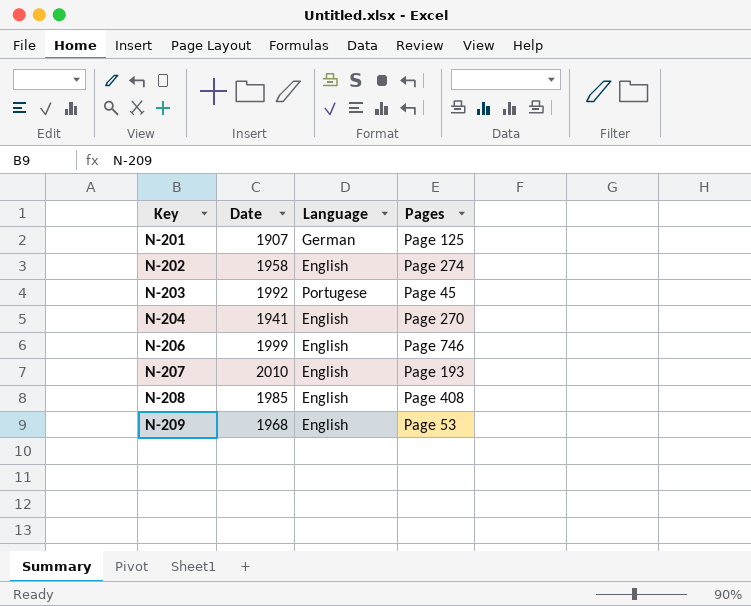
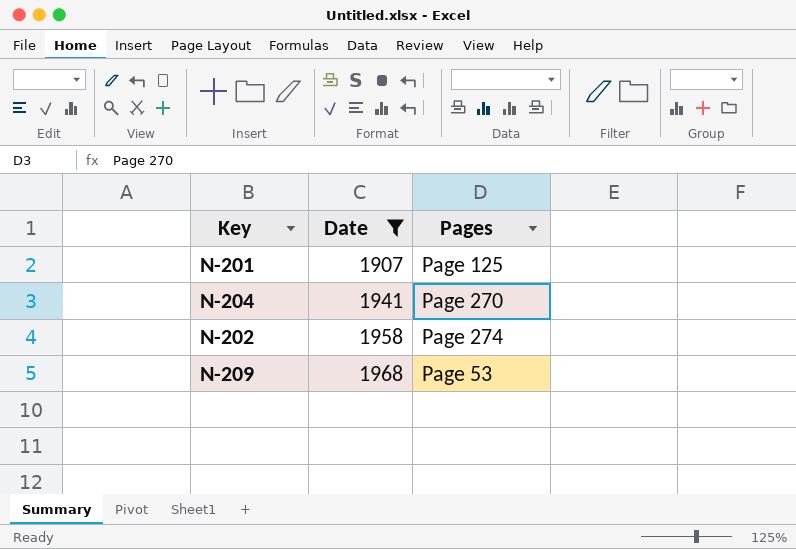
filter: none -> Date <= 1968
row order: Key ascending -> Date ascending
column Language | position: 3 -> none

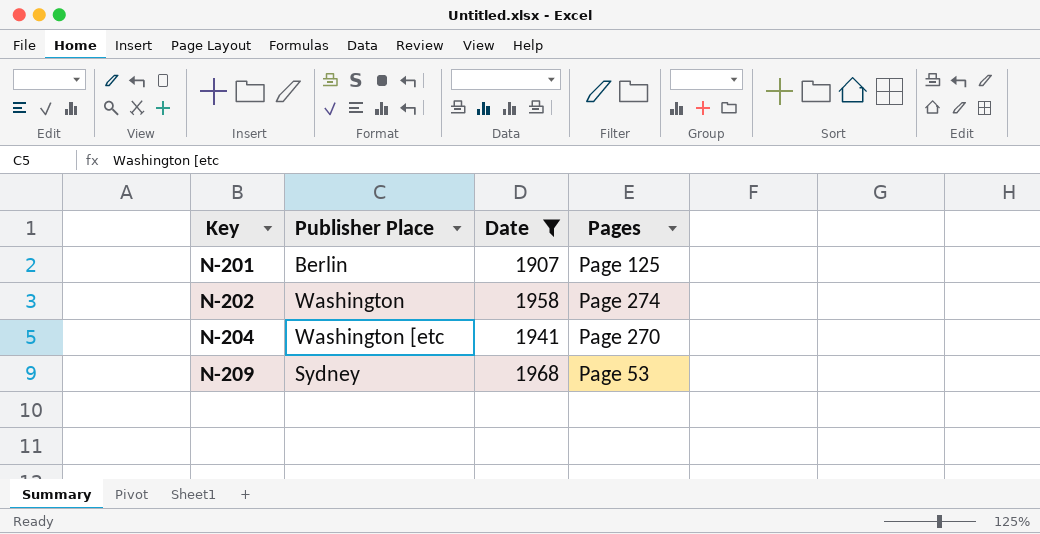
row order: Date ascending -> Key ascending
column Publisher Place | position: none -> 2

